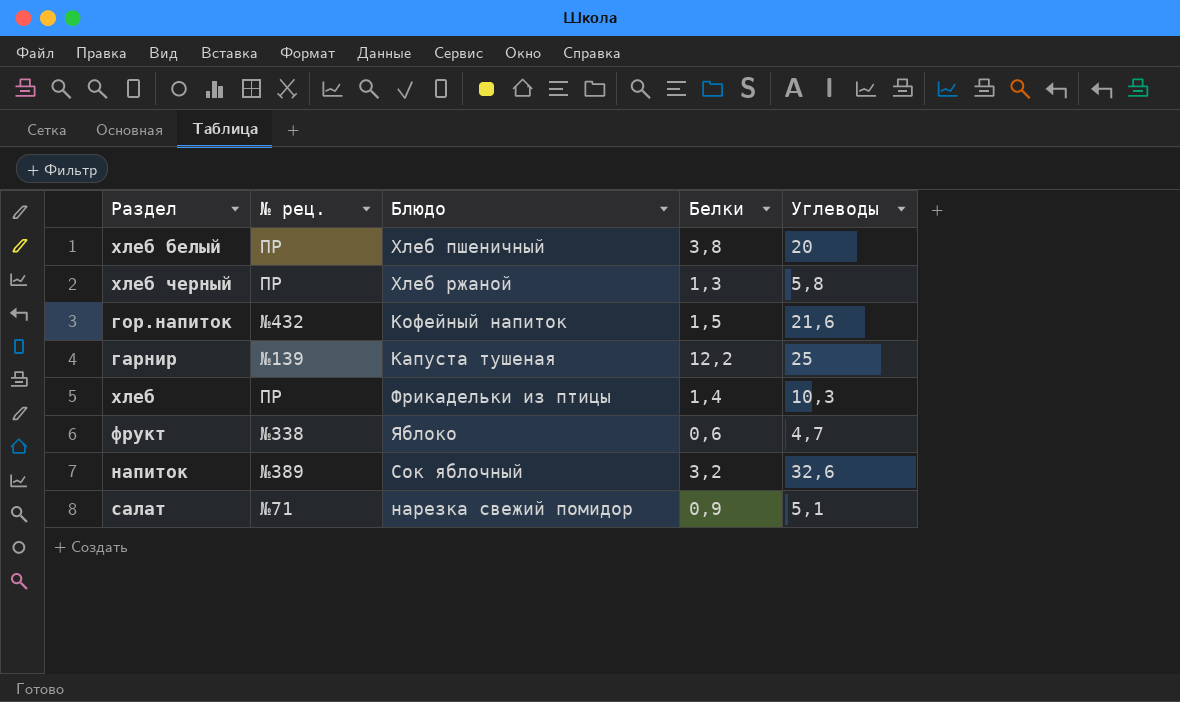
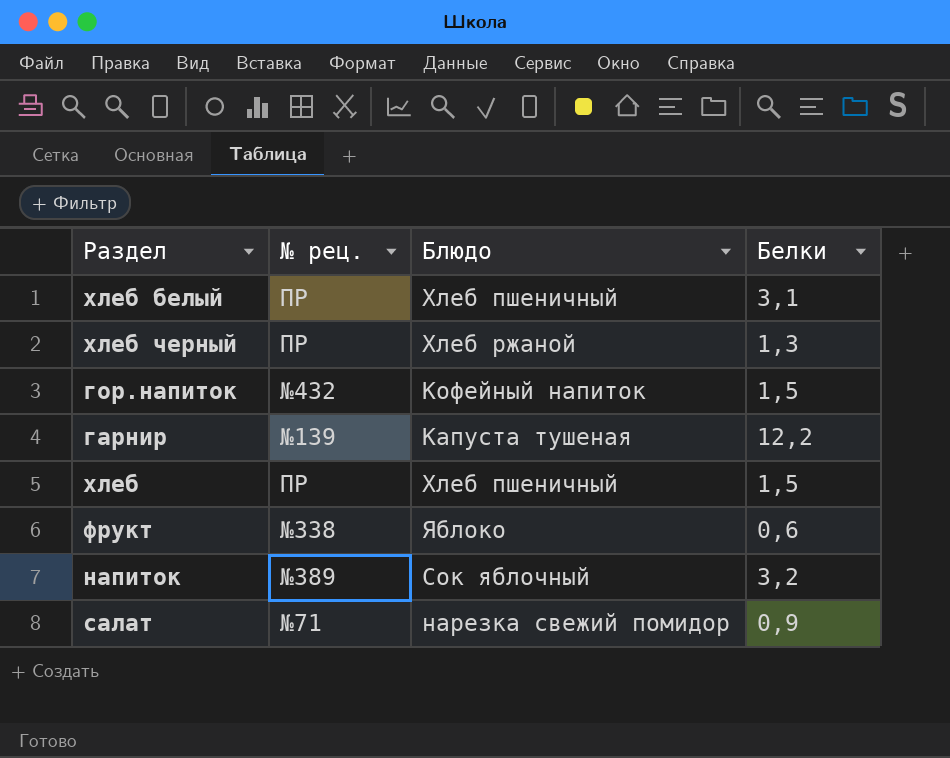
column Углеводы | position: 5 -> none
хлеб белый | Белки: 3,8 -> 3,1
хлеб | Блюдо: Фрикадельки из птицы -> Хлеб пшеничный
хлеб | Белки: 1,4 -> 1,5

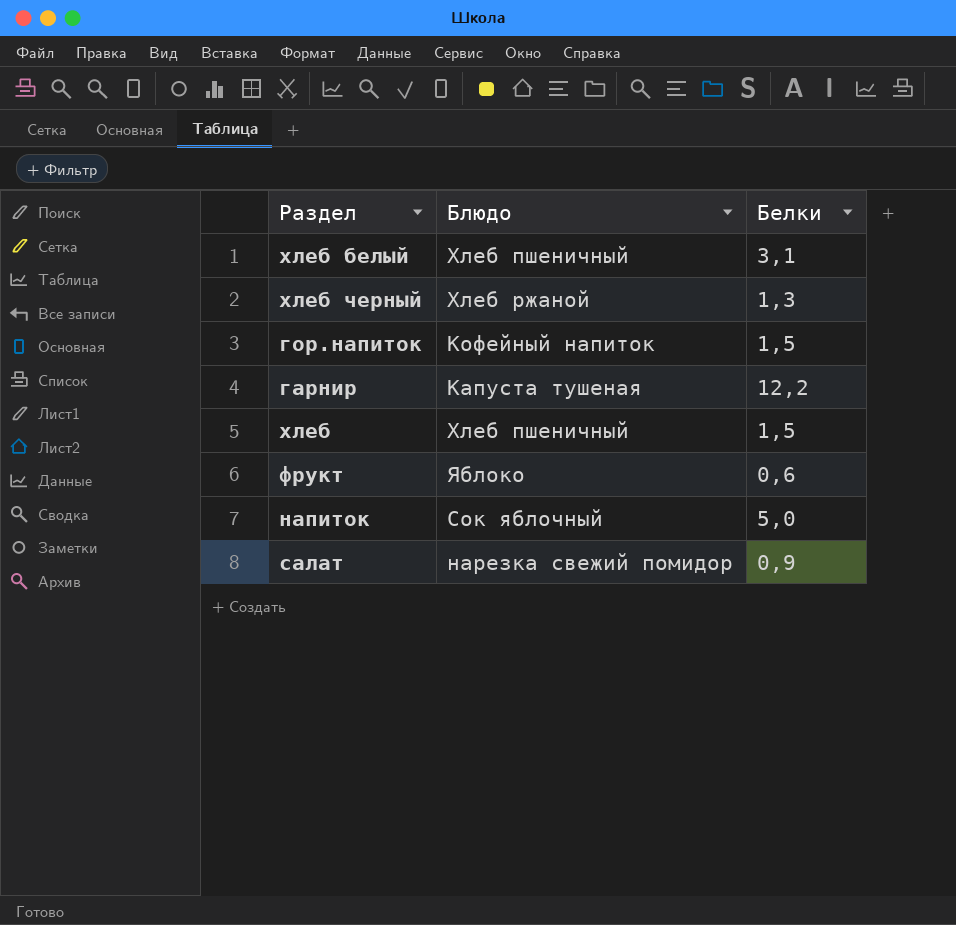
column № рец. | position: 2 -> none
напиток | Белки: 3,2 -> 5,0

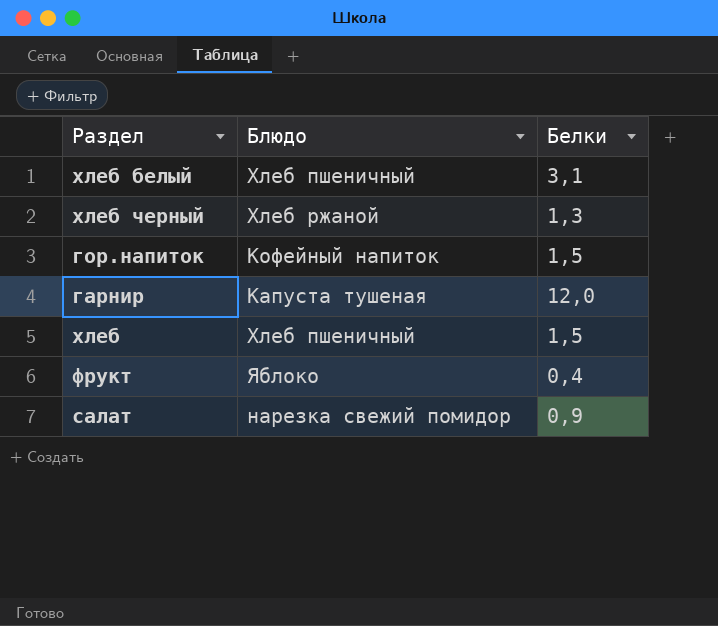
row напиток: Сок яблочный | 5,0 -> none
гарнир | Белки: 12,2 -> 12,0
фрукт | Белки: 0,6 -> 0,4

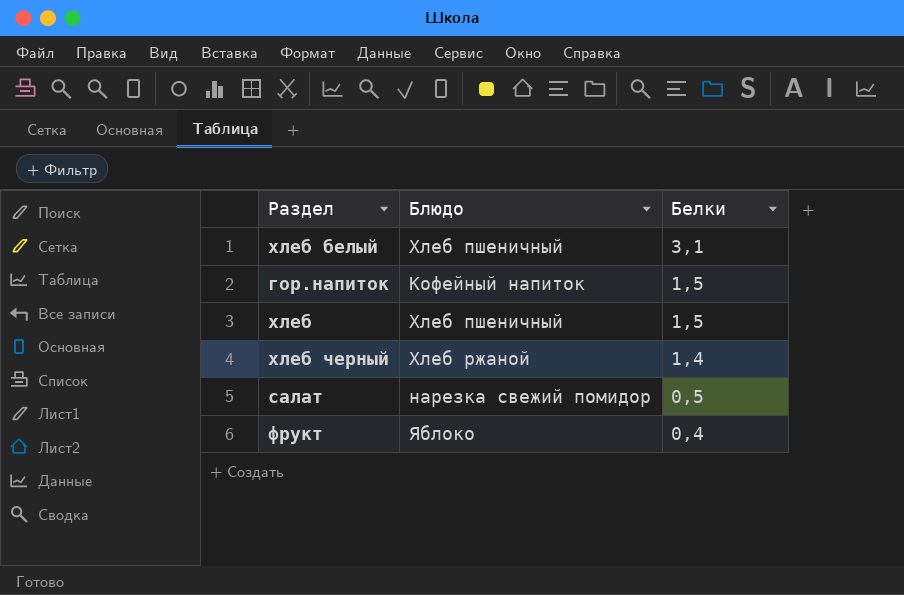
row order: none -> Белки descending
row гарнир: Капуста тушеная | 12,0 -> none
хлеб черный | Белки: 1,3 -> 1,4
салат | Белки: 0,9 -> 0,5

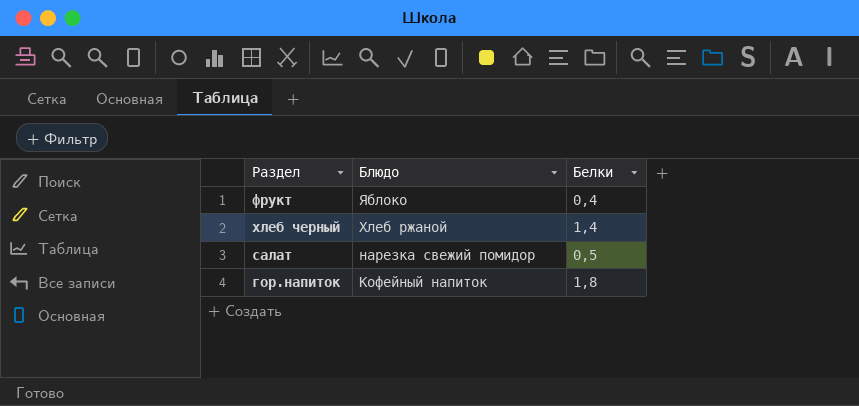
row order: Белки descending -> Блюдо descending
row хлеб белый: Хлеб пшеничный | 3,1 -> none
row хлеб: Хлеб пшеничный | 1,5 -> none
гор.напиток | Белки: 1,5 -> 1,8

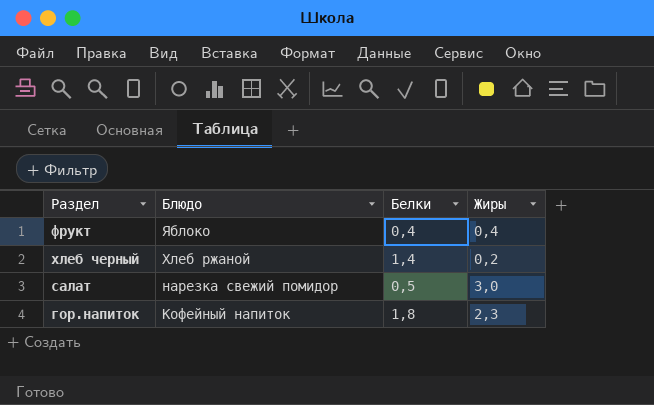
column Жиры | position: none -> 4

